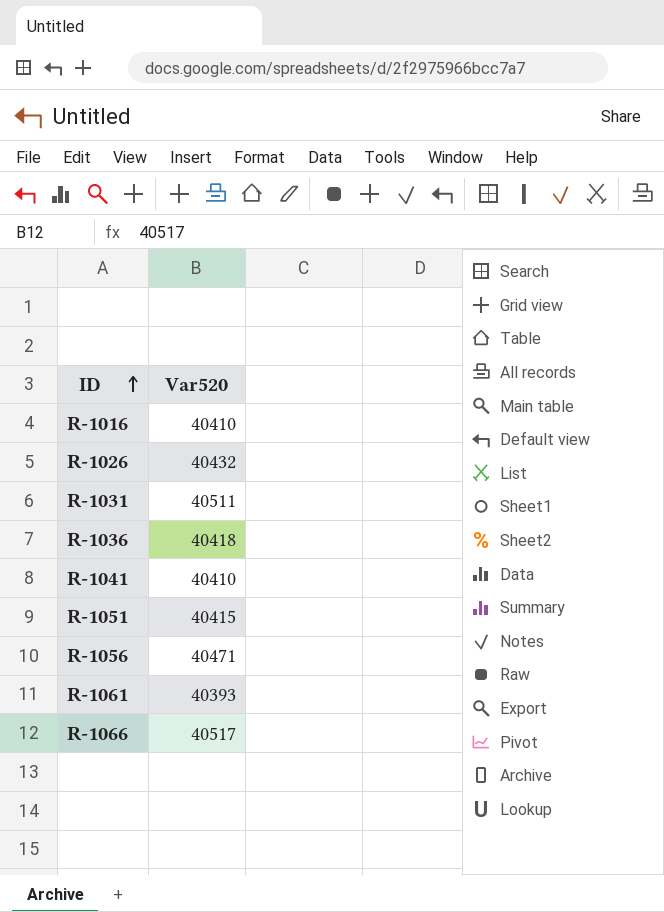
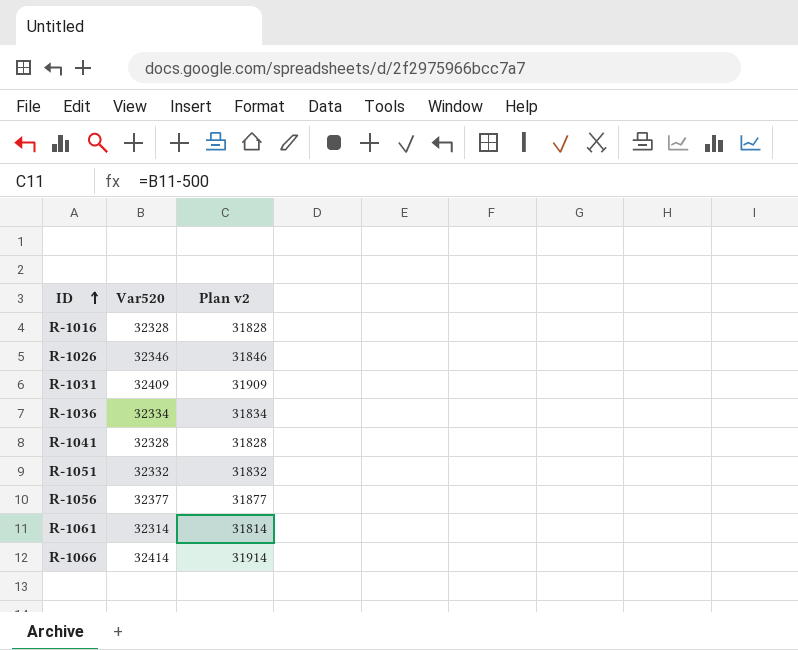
column Plan v2 | formula: none -> [Var520] - 500
R-1016 | Var520: 40410 -> 32328
R-1026 | Var520: 40432 -> 32346
R-1031 | Var520: 40511 -> 32409
R-1036 | Var520: 40418 -> 32334
R-1041 | Var520: 40410 -> 32328
R-1051 | Var520: 40415 -> 32332
R-1056 | Var520: 40471 -> 32377
R-1061 | Var520: 40393 -> 32314
R-1066 | Var520: 40517 -> 32414

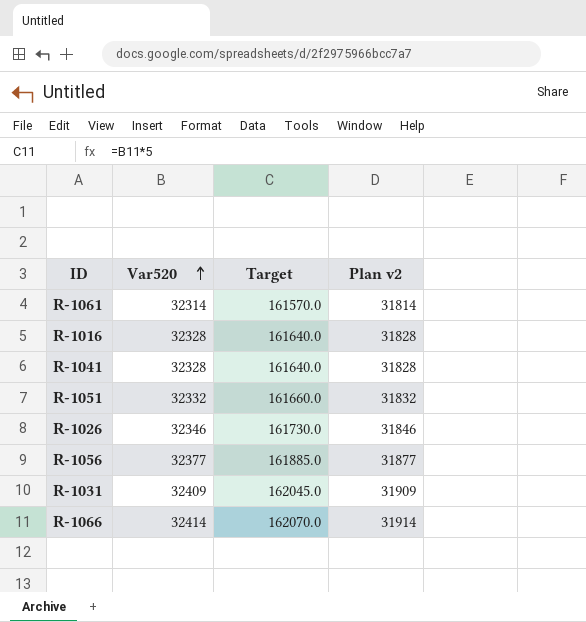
row order: ID ascending -> Var520 ascending
column Target | formula: none -> [Var520] * 5
row R-1036: 32334 | 31834 -> none

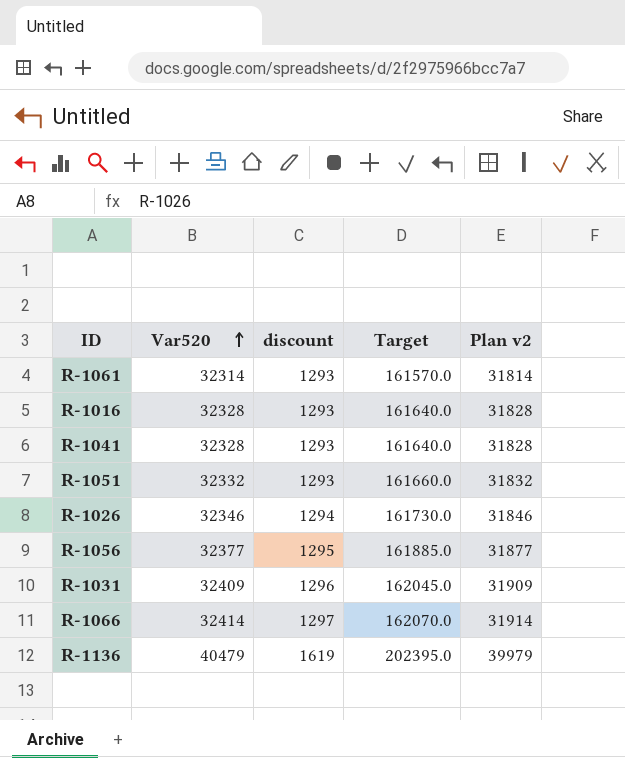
column discount | formula: none -> [Var520] * 0.04
row R-1136: none -> 40479 | 1619 | 202395.0 | 39979

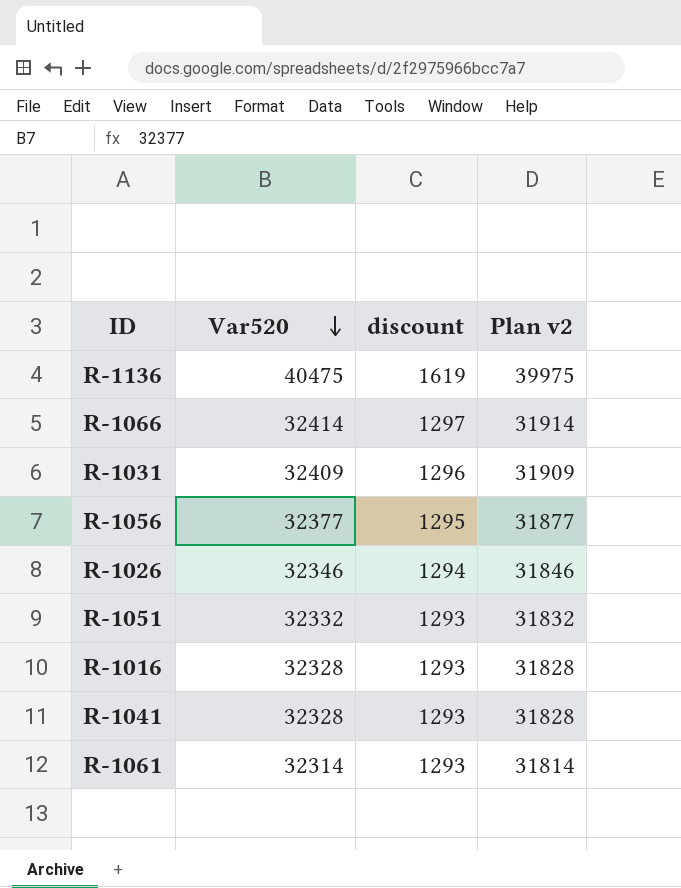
row order: Var520 ascending -> Var520 descending
column Target | formula: [Var520] * 5 -> none
R-1136 | Var520: 40479 -> 40475
R-1136 | Plan v2: 39979 -> 39975

